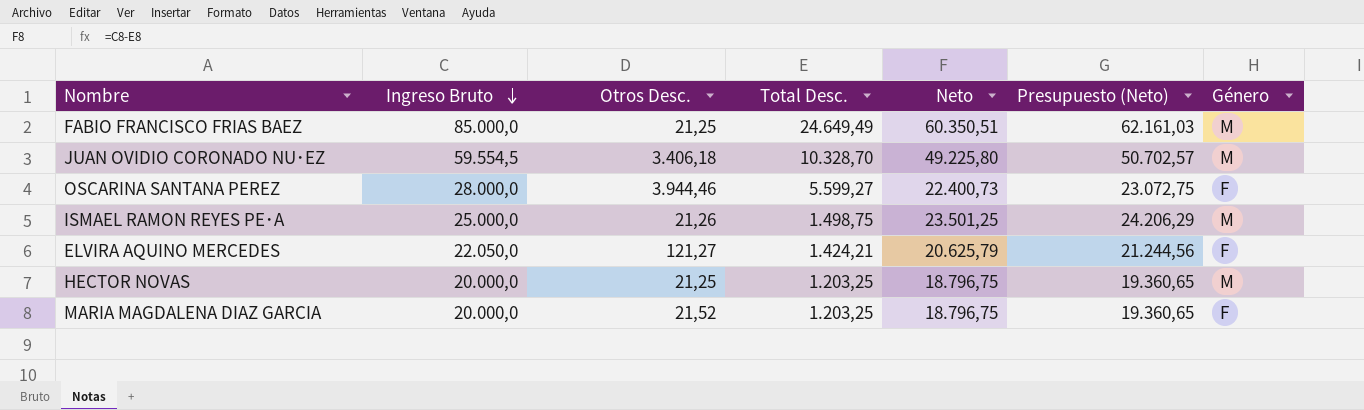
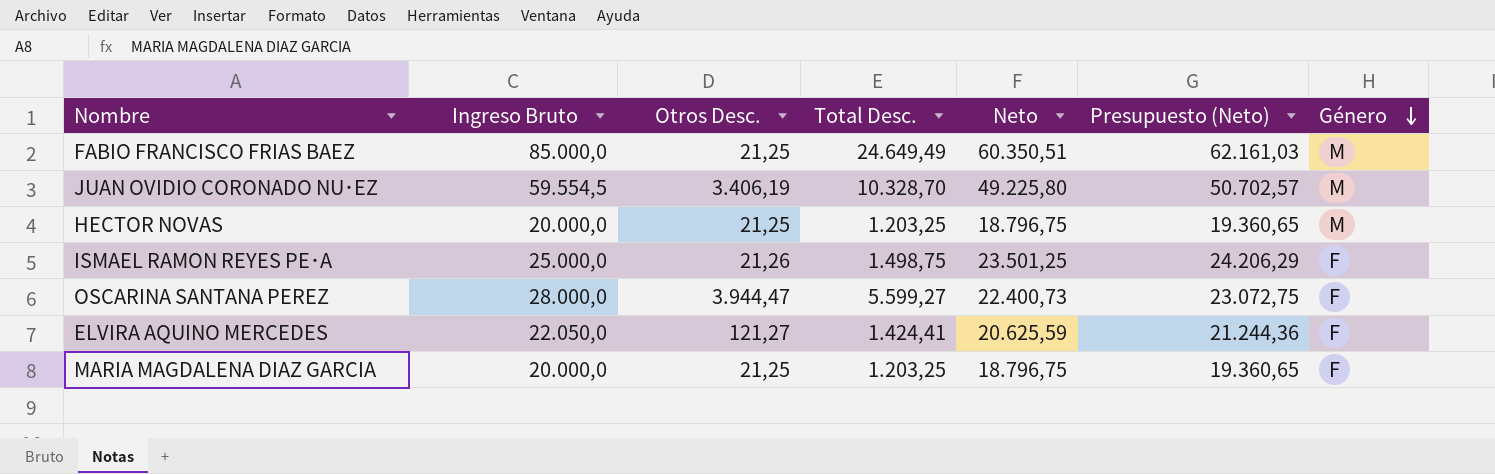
row order: Ingreso Bruto descending -> Género descending
JUAN OVIDIO CORONADO NU･EZ | Otros Desc.: 3.406,18 -> 3.406,19
ISMAEL RAMON REYES PE･A | Género: M -> F
OSCARINA SANTANA PEREZ | Otros Desc.: 3.944,46 -> 3.944,47
ELVIRA AQUINO MERCEDES | Total Desc.: 1.424,21 -> 1.424,41
ELVIRA AQUINO MERCEDES | Neto: 20.625,79 -> 20.625,59
ELVIRA AQUINO MERCEDES | Presupuesto (Neto): 21.244,56 -> 21.244,36
MARIA MAGDALENA DIAZ GARCIA | Otros Desc.: 21,52 -> 21,25

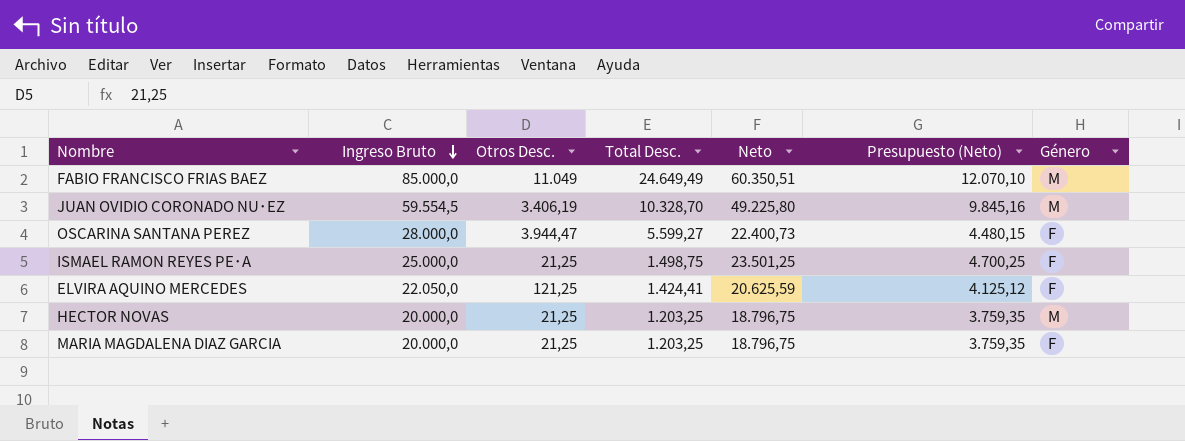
row order: Género descending -> Ingreso Bruto descending
column Presupuesto (Neto) | formula: [Neto] * 1,03 -> [Neto] * 0,2
FABIO FRANCISCO FRIAS BAEZ | Otros Desc.: 21,25 -> 11.049
ISMAEL RAMON REYES PE･A | Otros Desc.: 21,26 -> 21,25
ELVIRA AQUINO MERCEDES | Otros Desc.: 121,27 -> 121,25

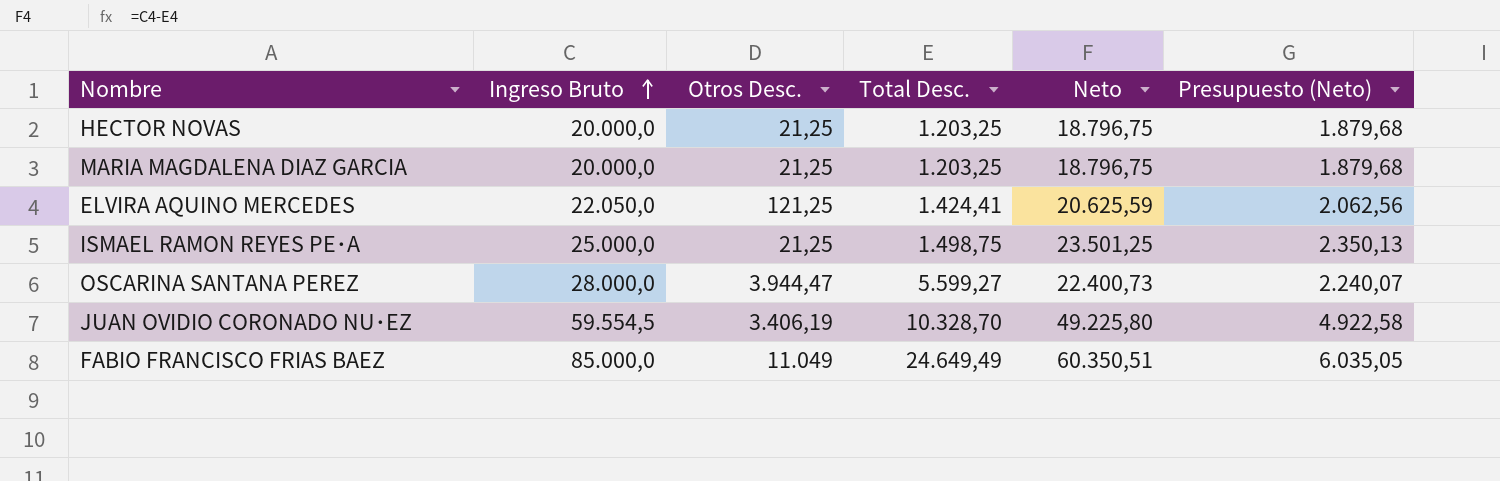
row order: Ingreso Bruto descending -> Ingreso Bruto ascending
column Género | position: 7 -> none
column Presupuesto (Neto) | formula: [Neto] * 0,2 -> [Neto] * 0,1

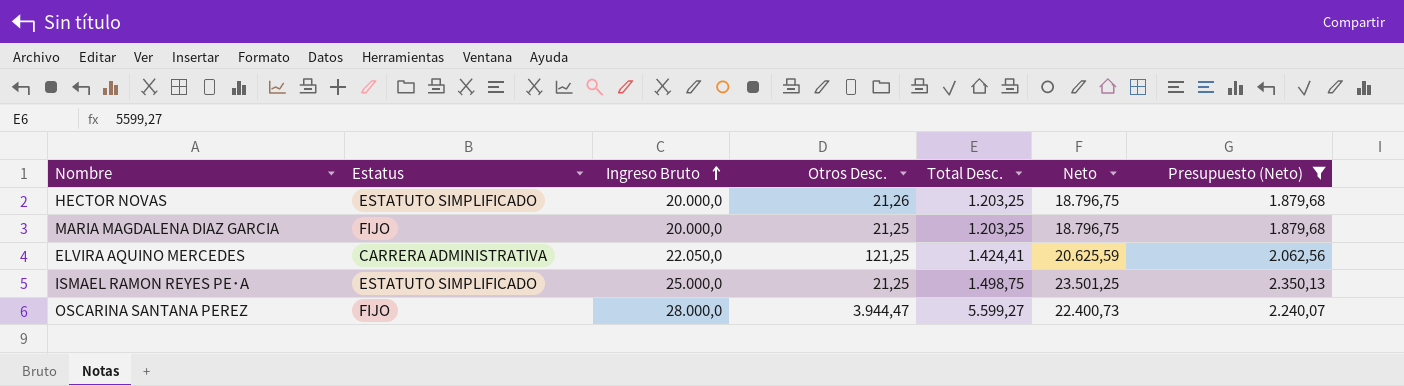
filter: none -> Presupuesto (Neto) <= 2.350,13
column Estatus | position: none -> 2
HECTOR NOVAS | Otros Desc.: 21,25 -> 21,26

